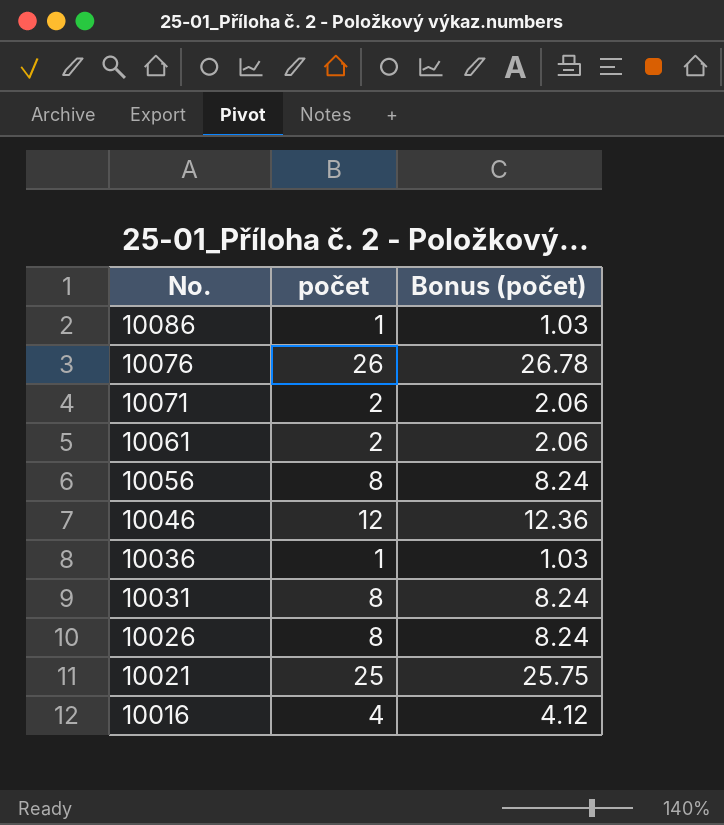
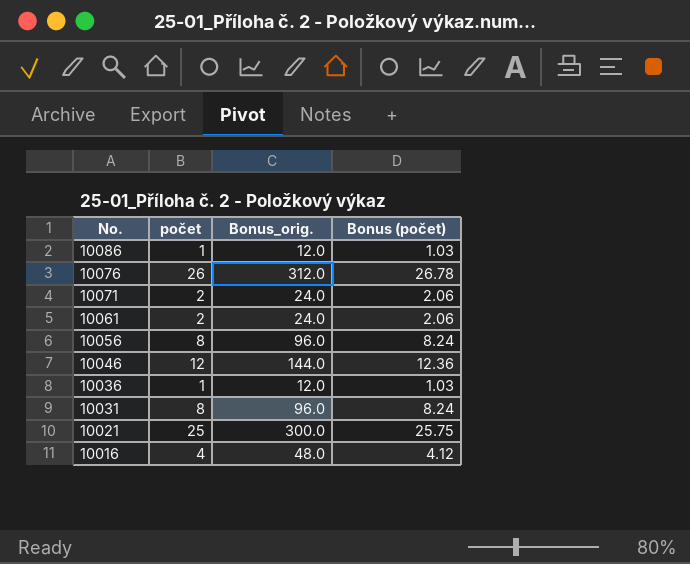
column Bonus_orig. | formula: none -> [počet] * 12
row 10026: 8 | 8.24 -> none

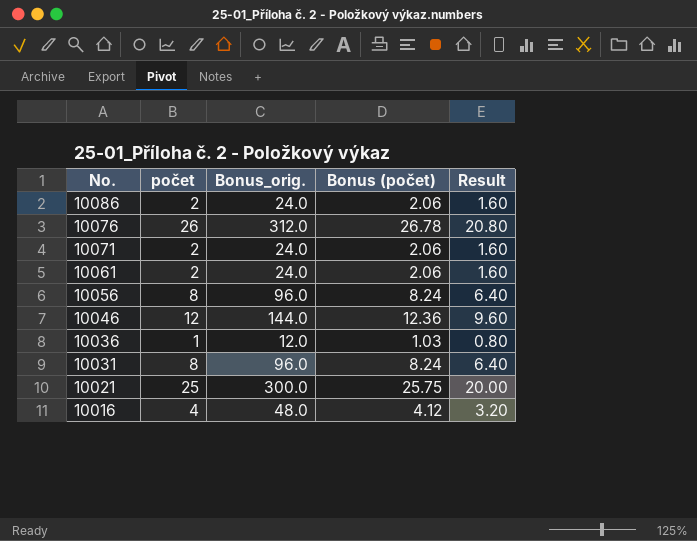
column Result | formula: none -> [počet] * 0.8
10086 | počet: 1 -> 2
10086 | Bonus_orig.: 12.0 -> 24.0
10086 | Bonus (počet): 1.03 -> 2.06

